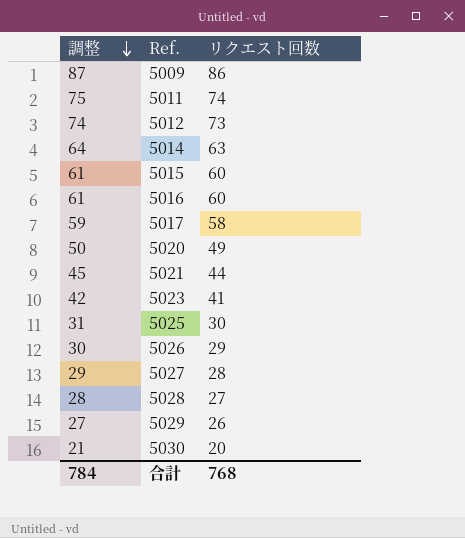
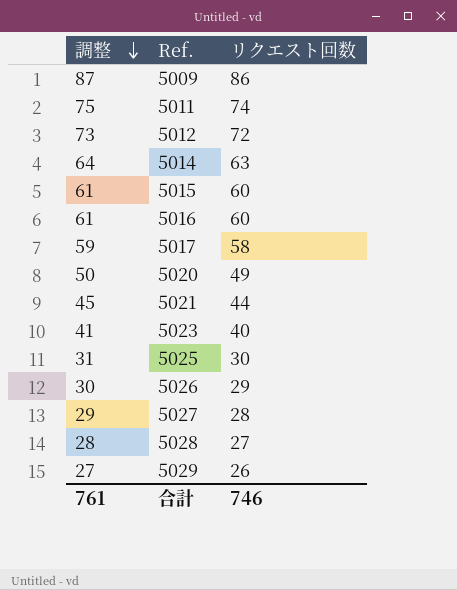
row 5030: 21 | 20 -> none
5012 | 調整: 74 -> 73
5012 | リクエスト回数: 73 -> 72
5023 | 調整: 42 -> 41
5023 | リクエスト回数: 41 -> 40
合計 | 調整: 784 -> 761
合計 | リクエスト回数: 768 -> 746

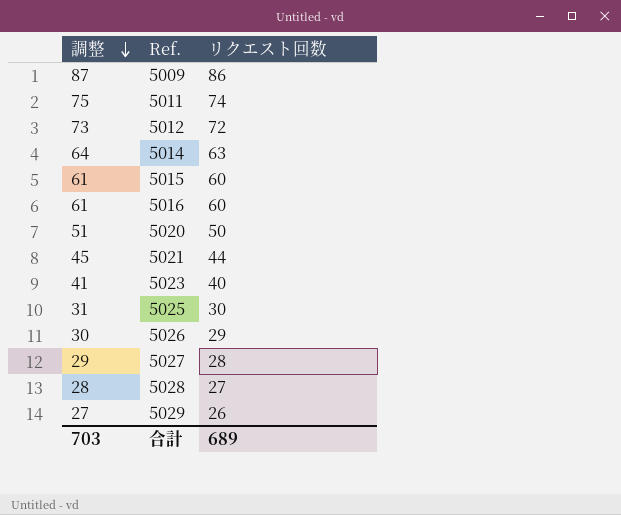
row 5017: 59 | 58 -> none
5020 | 調整: 50 -> 51
5020 | リクエスト回数: 49 -> 50
合計 | 調整: 761 -> 703
合計 | リクエスト回数: 746 -> 689

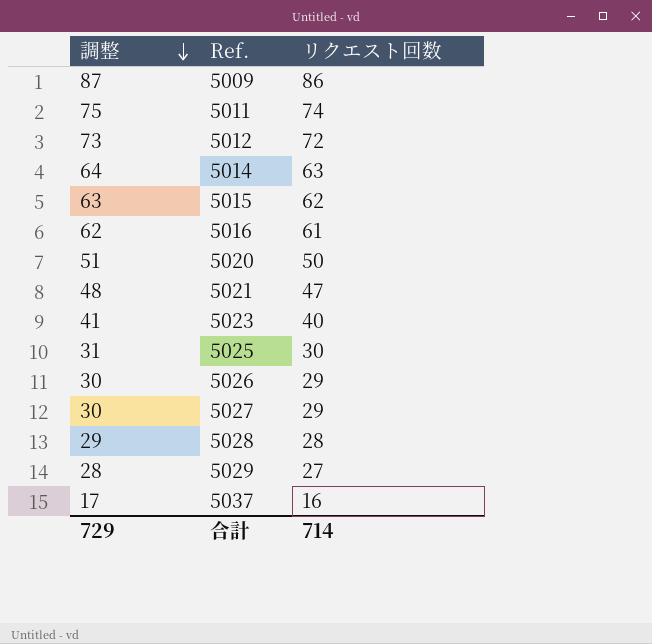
5015 | 調整: 61 -> 63
5015 | リクエスト回数: 60 -> 62
5016 | 調整: 61 -> 62
5016 | リクエスト回数: 60 -> 61
5021 | 調整: 45 -> 48
5021 | リクエスト回数: 44 -> 47
5027 | 調整: 29 -> 30
5027 | リクエスト回数: 28 -> 29
5028 | 調整: 28 -> 29
5028 | リクエスト回数: 27 -> 28
5029 | 調整: 27 -> 28
5029 | リクエスト回数: 26 -> 27
row 5037: none -> 17 | 16
合計 | 調整: 703 -> 729
合計 | リクエスト回数: 689 -> 714

